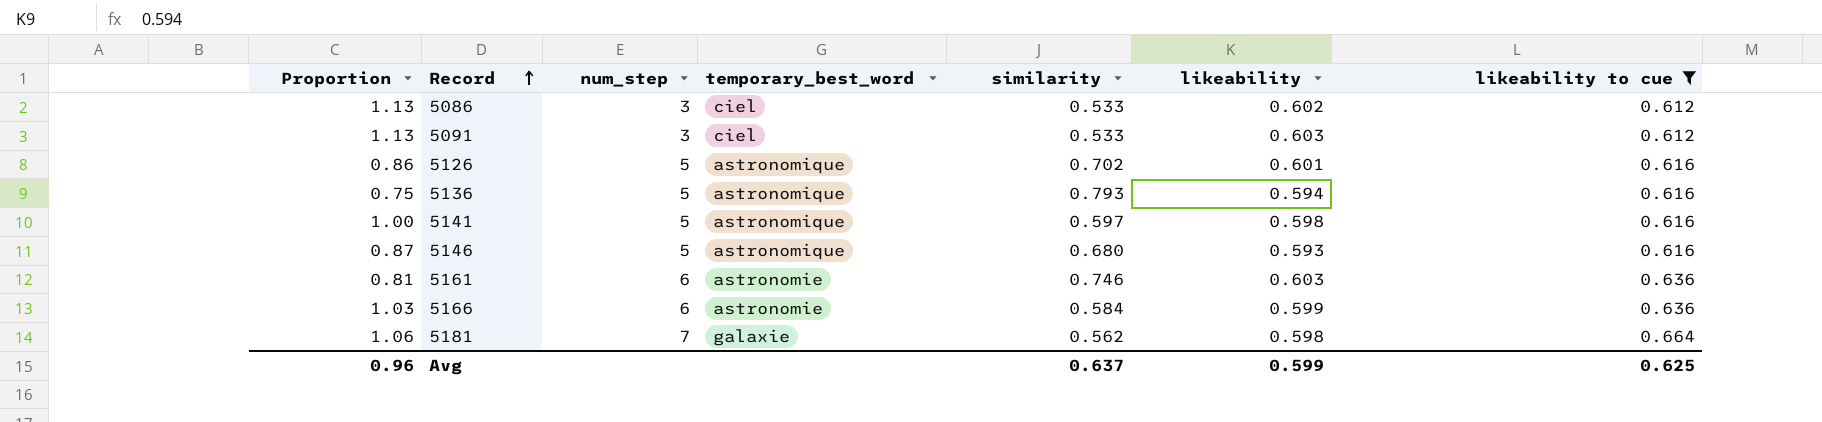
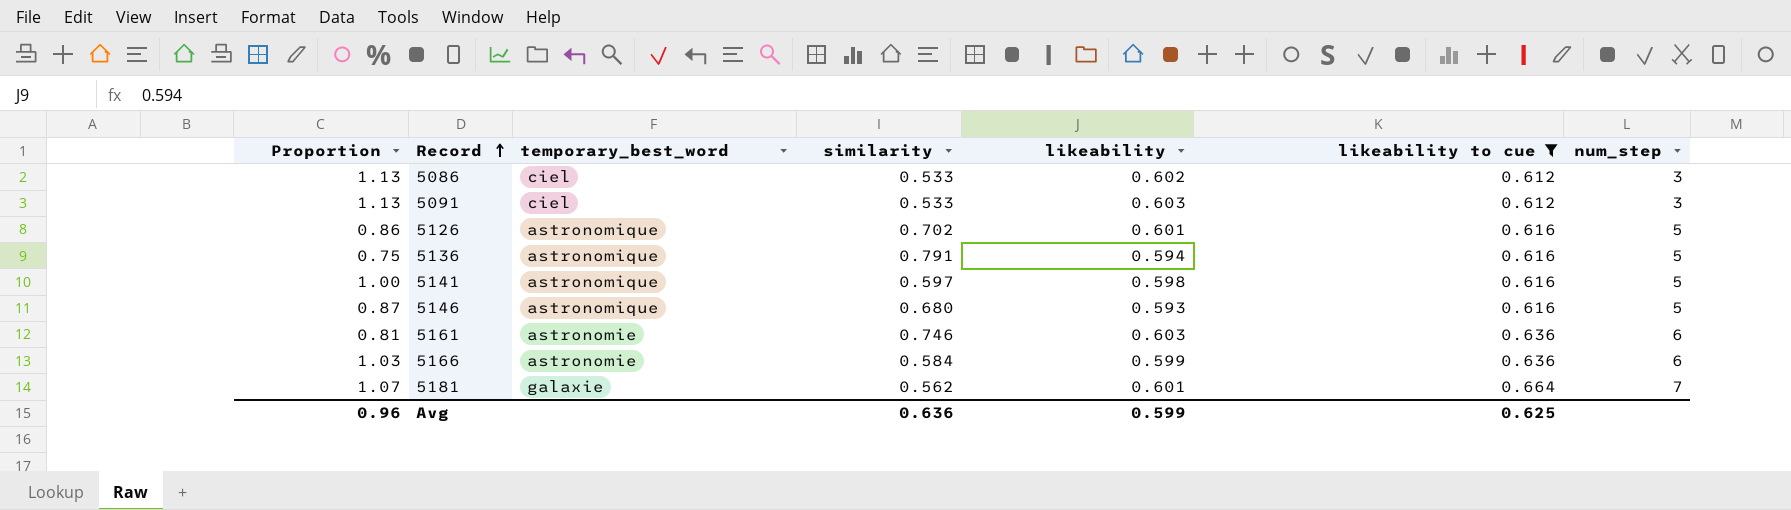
column num_step | position: 3 -> 7
5136 | similarity: 0.793 -> 0.791
5181 | Proportion: 1.06 -> 1.07
5181 | likeability: 0.598 -> 0.601
Avg | similarity: 0.637 -> 0.636

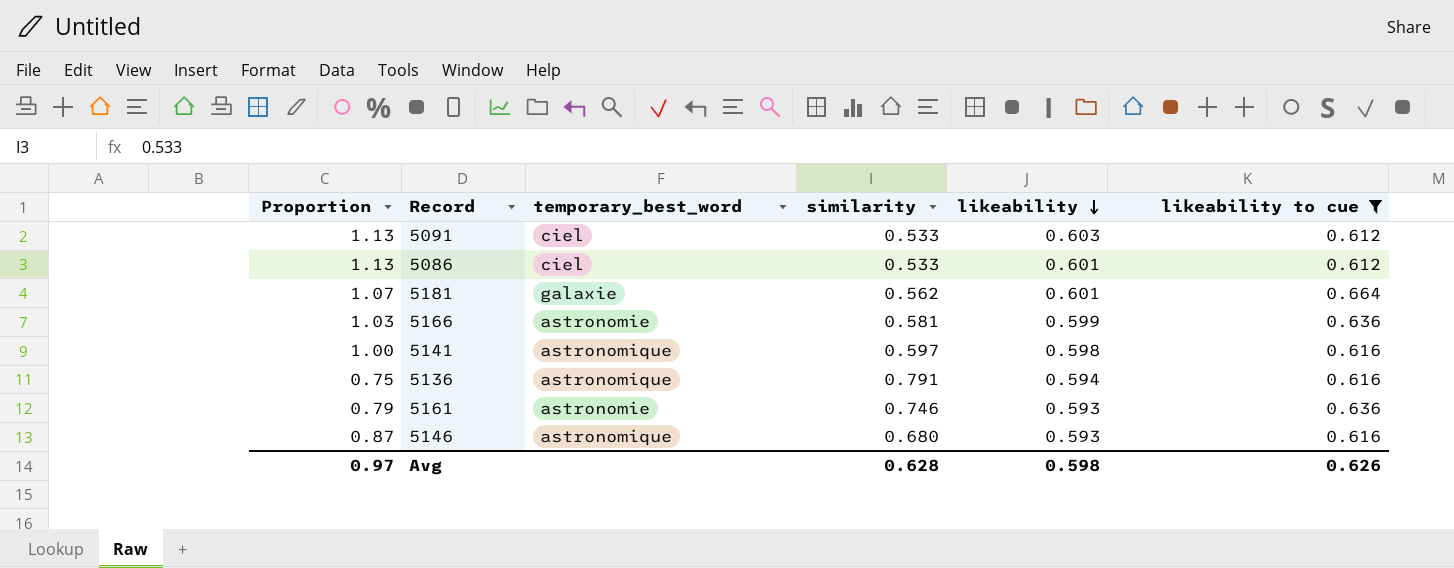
row order: Record ascending -> likeability descending
column num_step | position: 7 -> none
row 5126: 0.86 | astronomique | 0.702 | 0.601 | 0.616 | 5 -> none
5086 | likeability: 0.602 -> 0.601
5166 | similarity: 0.584 -> 0.581
5161 | Proportion: 0.81 -> 0.79
5161 | likeability: 0.603 -> 0.593
Avg | Proportion: 0.96 -> 0.97
Avg | similarity: 0.636 -> 0.628
Avg | likeability: 0.599 -> 0.598
Avg | likeability to cue: 0.625 -> 0.626

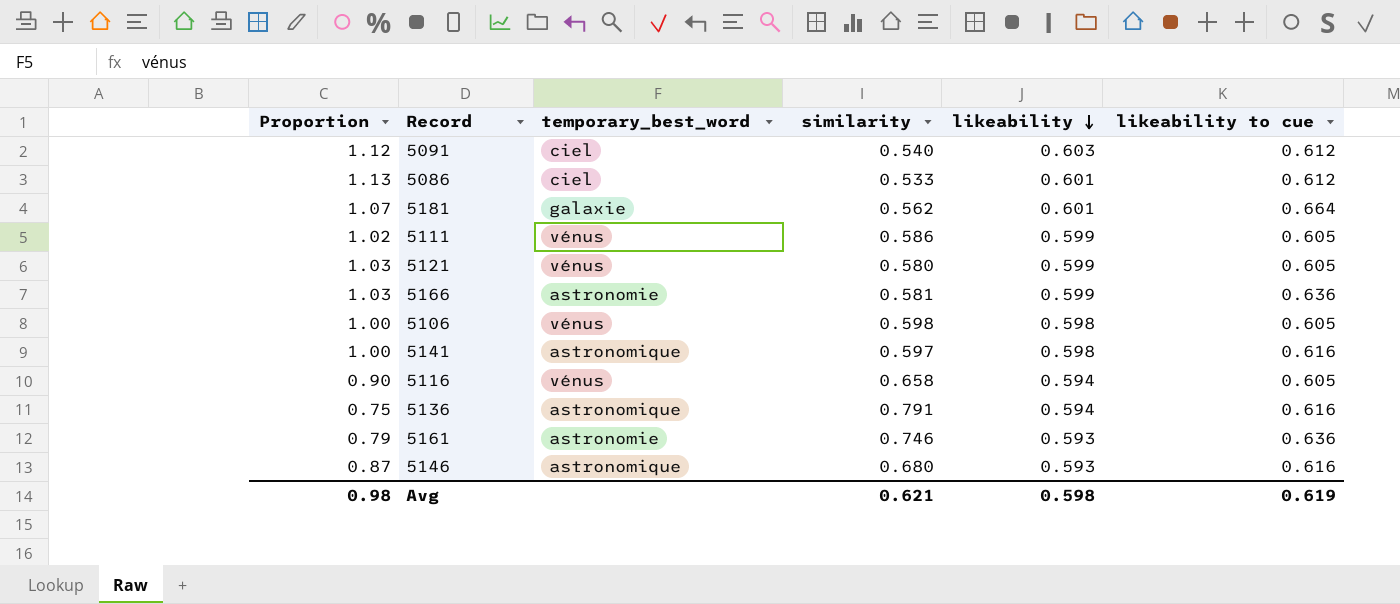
filter: likeability to cue != 0.605 -> none
5091 | Proportion: 1.13 -> 1.12
5091 | similarity: 0.533 -> 0.540
Avg | Proportion: 0.97 -> 0.98
Avg | similarity: 0.628 -> 0.621
Avg | likeability to cue: 0.626 -> 0.619

